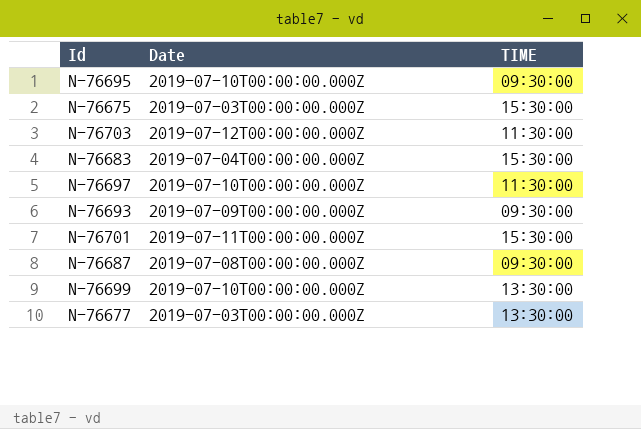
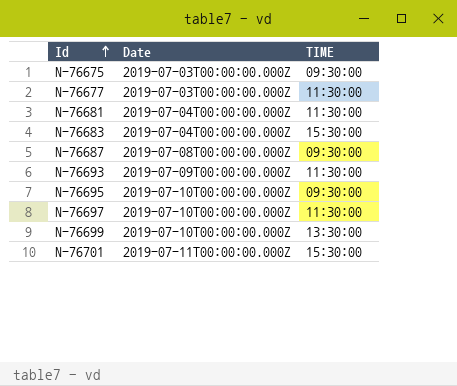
row order: none -> Id ascending
row N-76703: 2019-07-12T00:00:00.000Z | 11:30:00 -> none
N-76675 | TIME: 15:30:00 -> 09:30:00
N-76677 | TIME: 13:30:00 -> 11:30:00
row N-76681: none -> 2019-07-04T00:00:00.000Z | 11:30:00
N-76693 | TIME: 09:30:00 -> 11:30:00

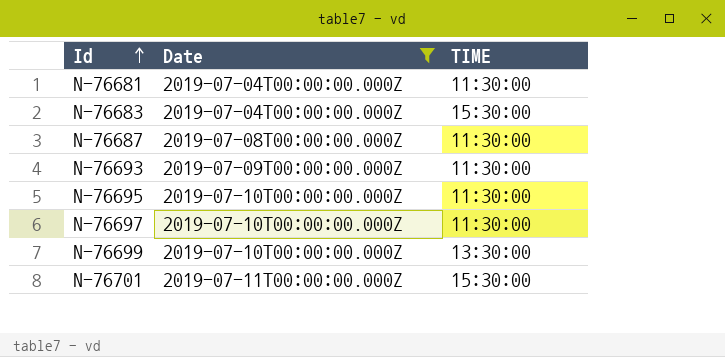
filter: none -> Date != 2019-07-03T00:00:00.000Z
N-76687 | TIME: 09:30:00 -> 11:30:00
N-76695 | TIME: 09:30:00 -> 11:30:00

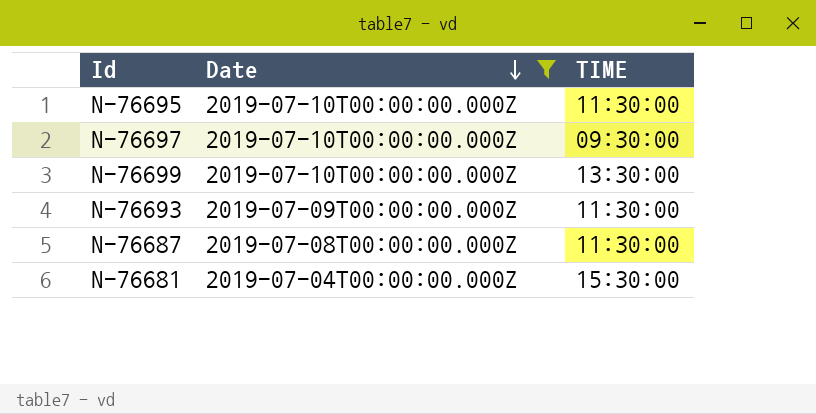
row order: Id ascending -> Date descending
row N-76683: 2019-07-04T00:00:00.000Z | 15:30:00 -> none
row N-76701: 2019-07-11T00:00:00.000Z | 15:30:00 -> none
N-76697 | TIME: 11:30:00 -> 09:30:00
N-76681 | TIME: 11:30:00 -> 15:30:00

